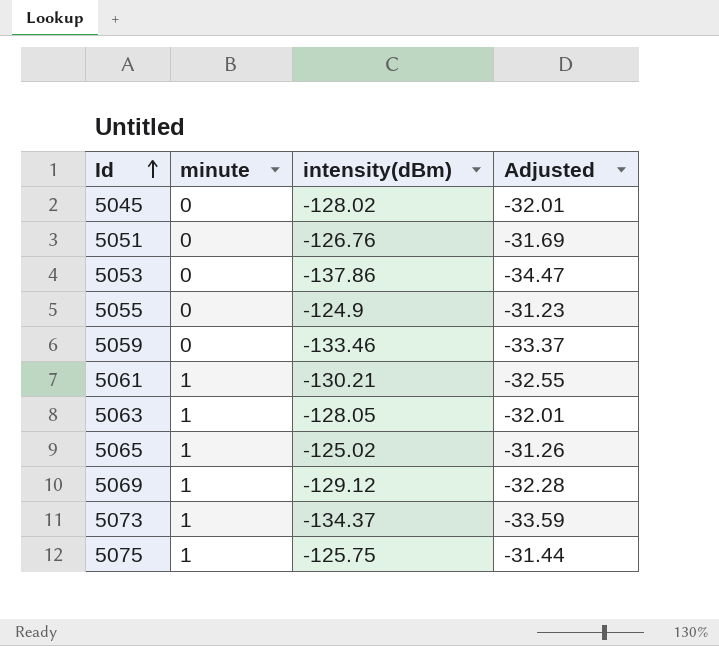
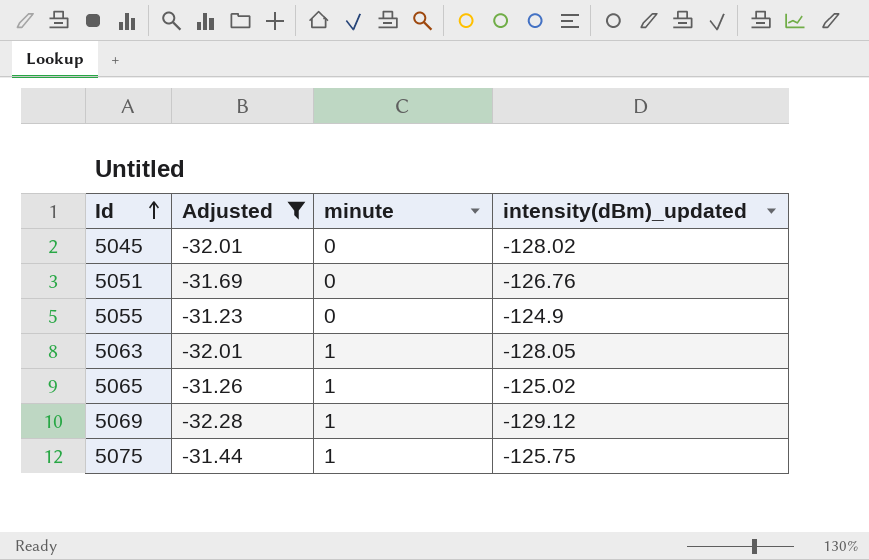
filter: none -> Adjusted >= -32.28
column Adjusted | position: 4 -> 2
column name: intensity(dBm) -> intensity(dBm)_updated

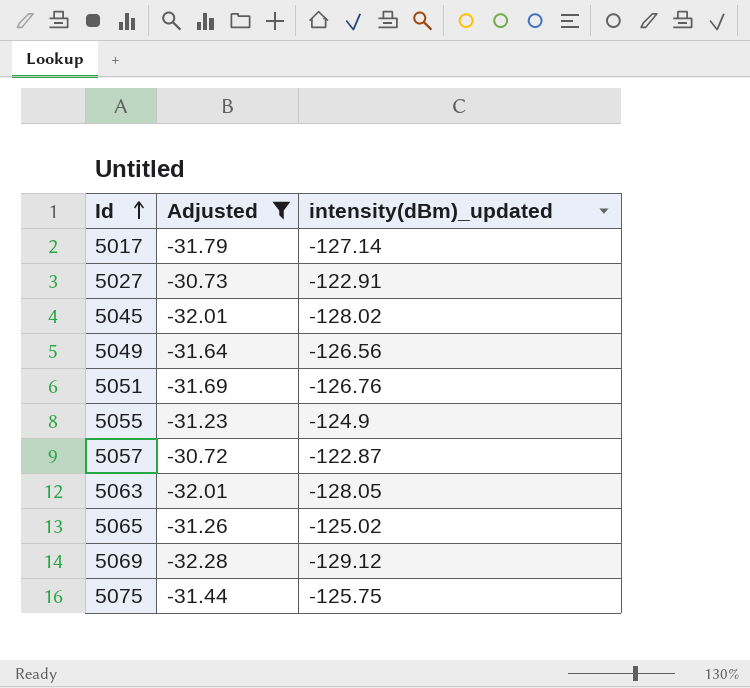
column minute | position: 3 -> none
row 5017: none -> -31.79 | -127.14
row 5027: none -> -30.73 | -122.91
row 5049: none -> -31.64 | -126.56
row 5057: none -> -30.72 | -122.87

